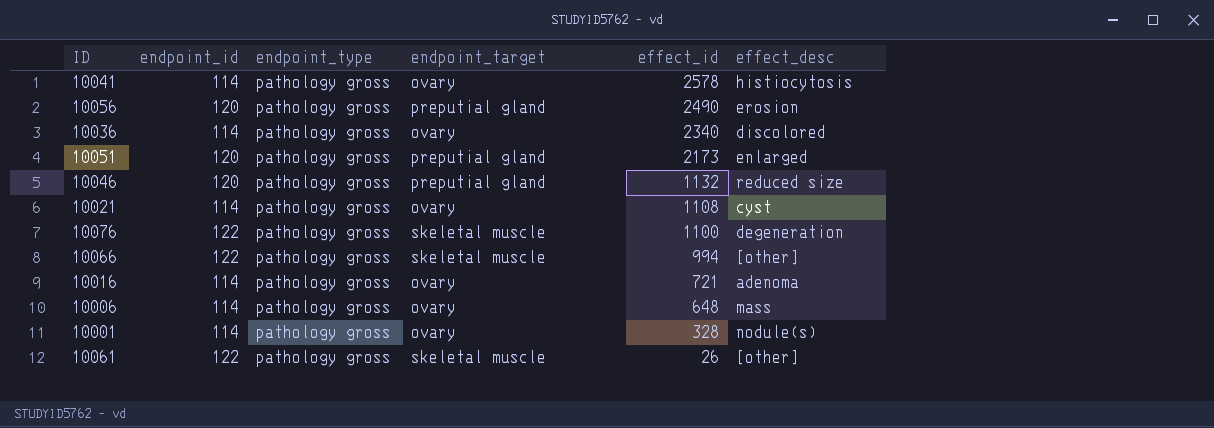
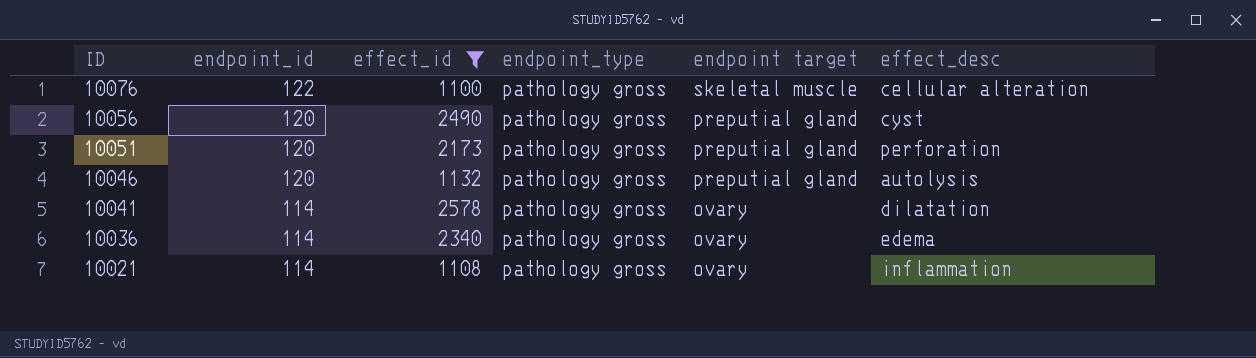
filter: none -> effect_id >= 1100
row order: effect_id descending -> ID descending
column effect_id | position: 5 -> 3
column name: endpoint_target -> endpoint target
10076 | effect_desc: degeneration -> cellular alteration
10056 | effect_desc: erosion -> cyst
10051 | effect_desc: enlarged -> perforation
10046 | effect_desc: reduced size -> autolysis
10041 | effect_desc: histiocytosis -> dilatation
10036 | effect_desc: discolored -> edema
10021 | effect_desc: cyst -> inflammation

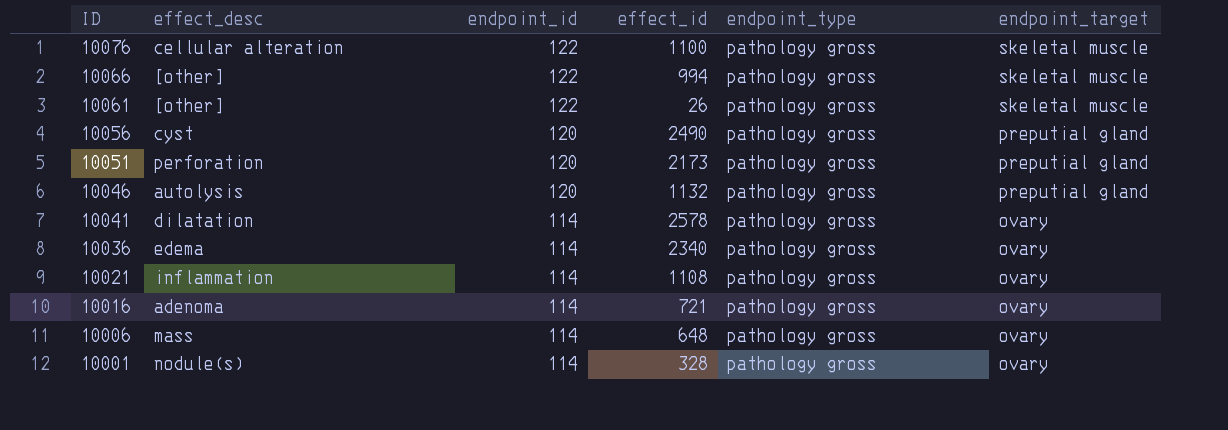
filter: effect_id >= 1100 -> none
column effect_desc | position: 6 -> 2
column name: endpoint target -> endpoint_target

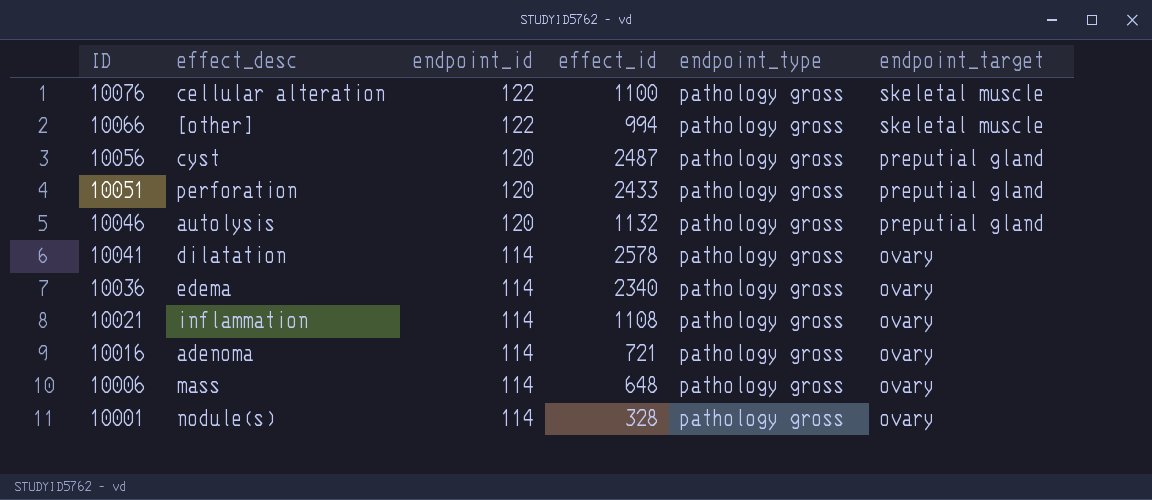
row 10061: [other] | 122 | 26 | pathology gross | skeletal muscle -> none
10056 | effect_id: 2490 -> 2487
10051 | effect_id: 2173 -> 2433

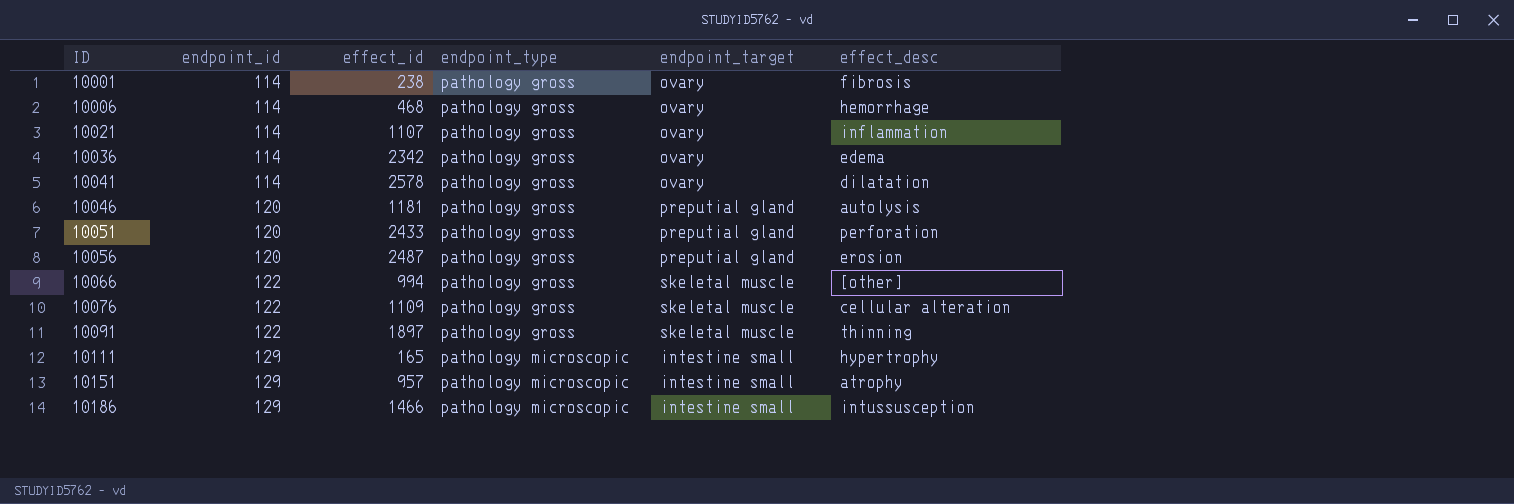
row order: ID descending -> ID ascending
column effect_desc | position: 2 -> 6
row 10016: adenoma | 114 | 721 | pathology gross | ovary -> none
10001 | effect_id: 328 -> 238
10001 | effect_desc: nodule(s) -> fibrosis
10006 | effect_id: 648 -> 468
10006 | effect_desc: mass -> hemorrhage
10021 | effect_id: 1108 -> 1107
10036 | effect_id: 2340 -> 2342
10046 | effect_id: 1132 -> 1181
10056 | effect_desc: cyst -> erosion
10076 | effect_id: 1100 -> 1109
row 10091: none -> 122 | 1897 | pathology gross | skeletal muscle | thinning
row 10111: none -> 129 | 165 | pathology microscopic | intestine small | hypertrophy
row 10151: none -> 129 | 957 | pathology microscopic | intestine small | atrophy
row 10186: none -> 129 | 1466 | pathology microscopic | intestine small | intussusception

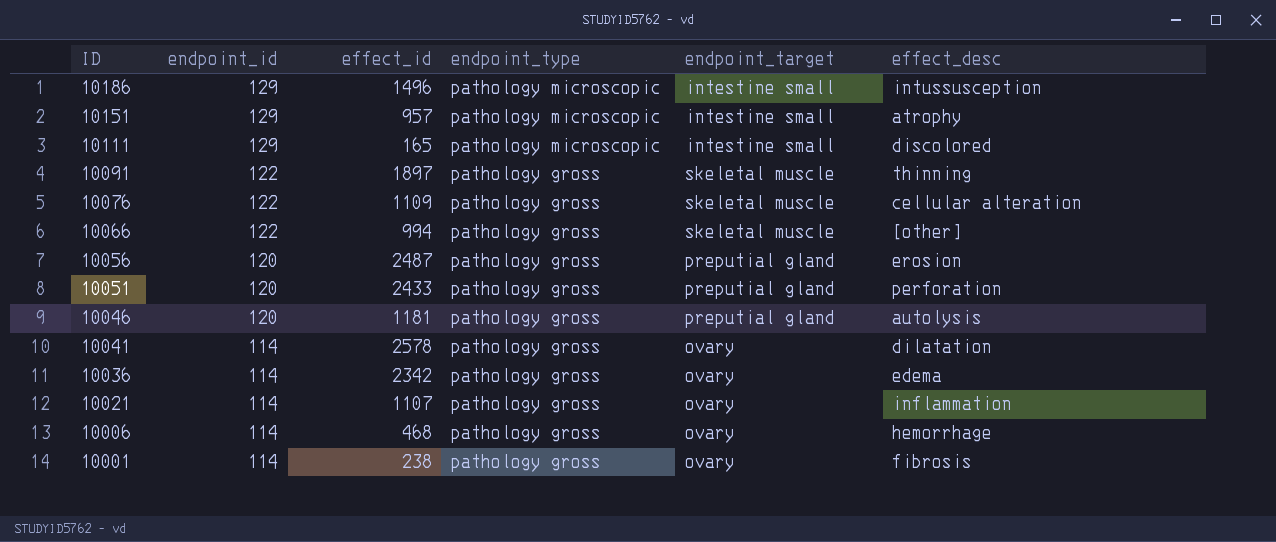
row order: ID ascending -> ID descending
10186 | effect_id: 1466 -> 1496
10111 | effect_desc: hypertrophy -> discolored

